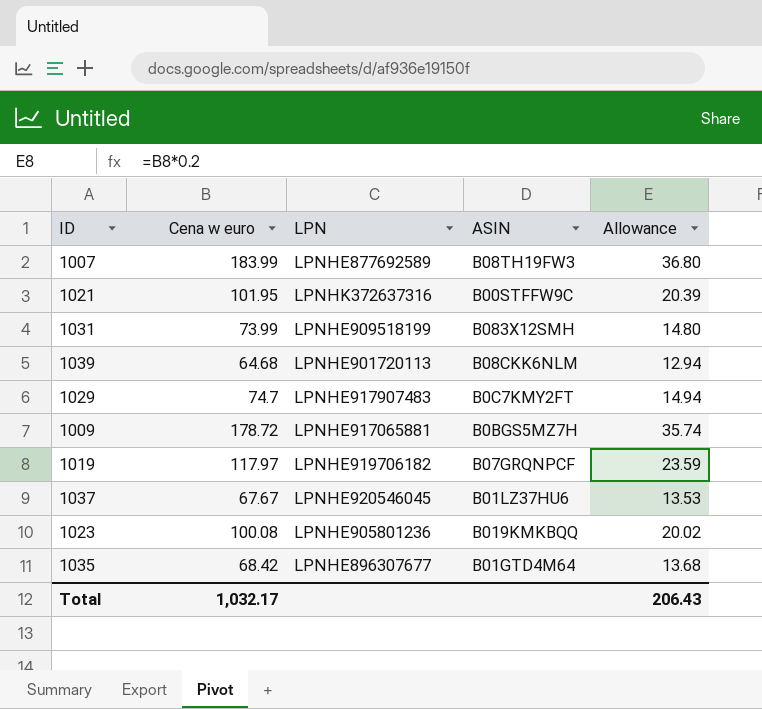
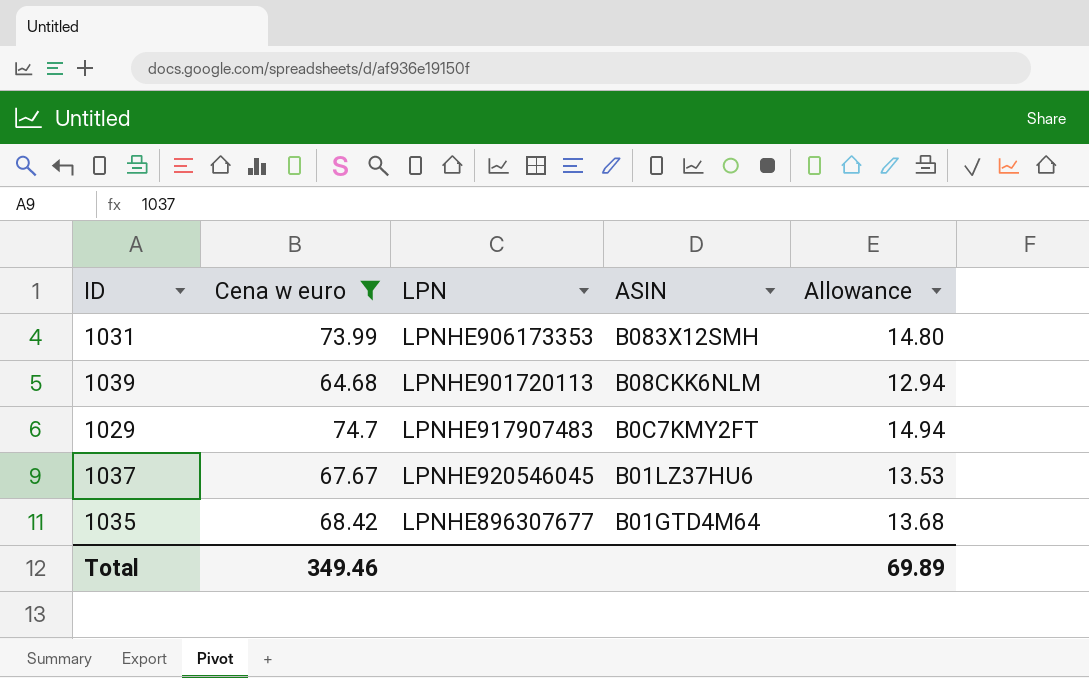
filter: none -> Cena w euro <= 74.7
1031 | LPN: LPNHE909518199 -> LPNHE906173353
Total | Cena w euro: 1,032.17 -> 349.46
Total | Allowance: 206.43 -> 69.89

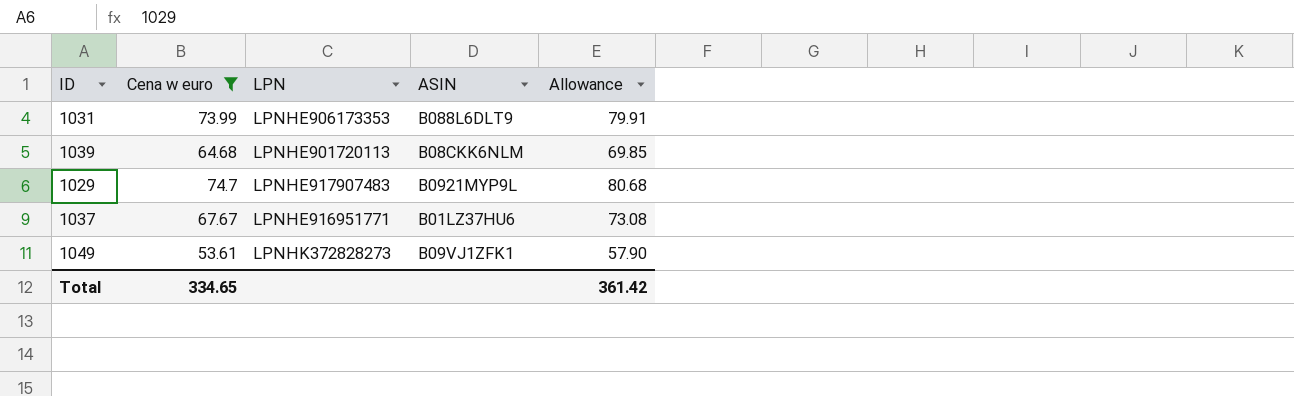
column Allowance | formula: [Cena w euro] * 0.2 -> [Cena w euro] * 1.08
row 1035: 68.42 | LPNHE896307677 | B01GTD4M64 | 13.68 -> none
1031 | ASIN: B083X12SMH -> B088L6DLT9
1029 | ASIN: B0C7KMY2FT -> B0921MYP9L
1037 | LPN: LPNHE920546045 -> LPNHE916951771
row 1049: none -> 53.61 | LPNHK372828273 | B09VJ1ZFK1 | 57.90
Total | Cena w euro: 349.46 -> 334.65
Total | Allowance: 69.89 -> 361.42

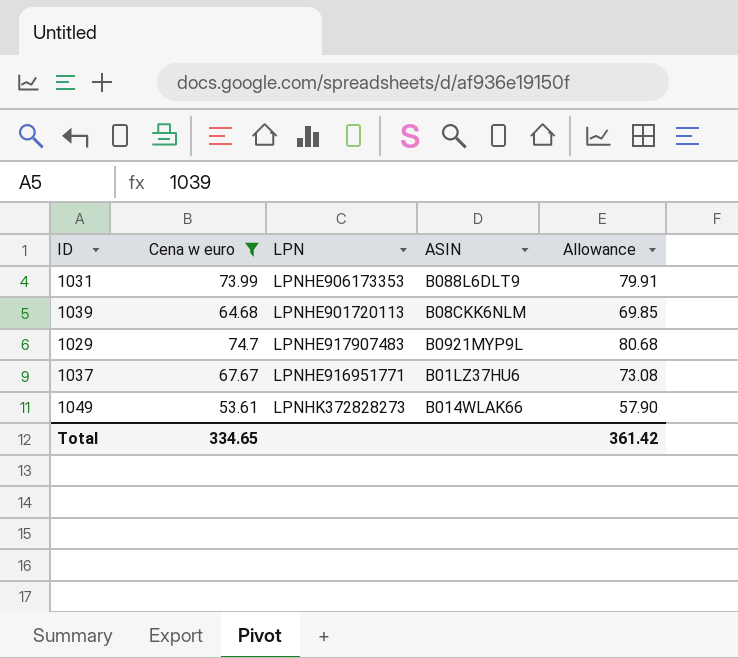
1049 | ASIN: B09VJ1ZFK1 -> B014WLAK66

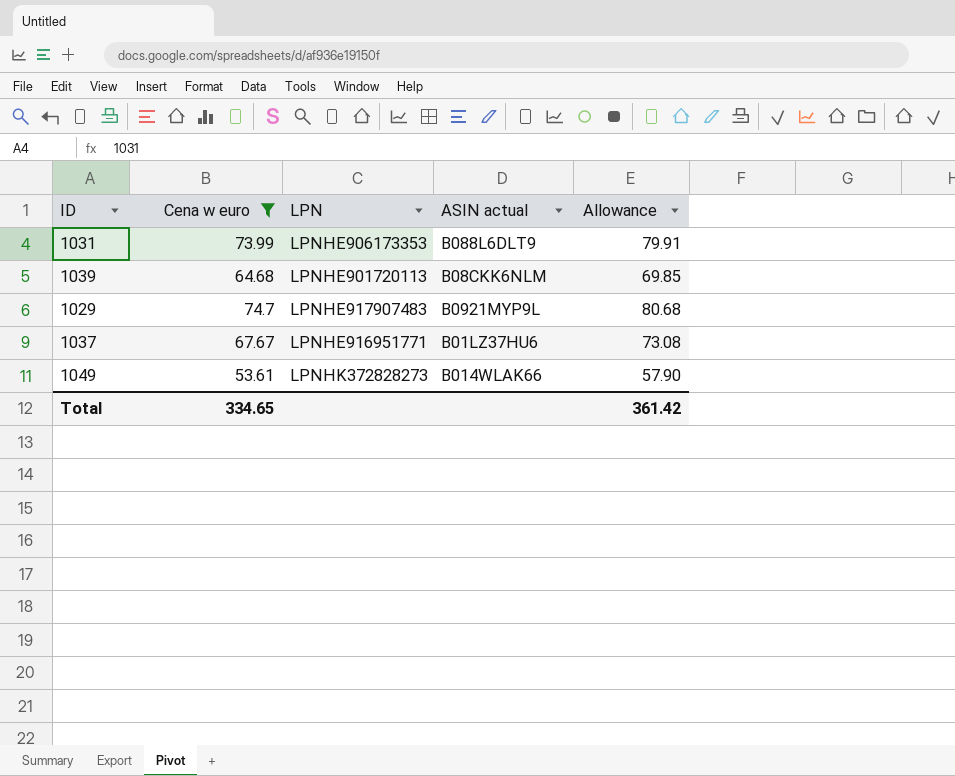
column name: ASIN -> ASIN actual

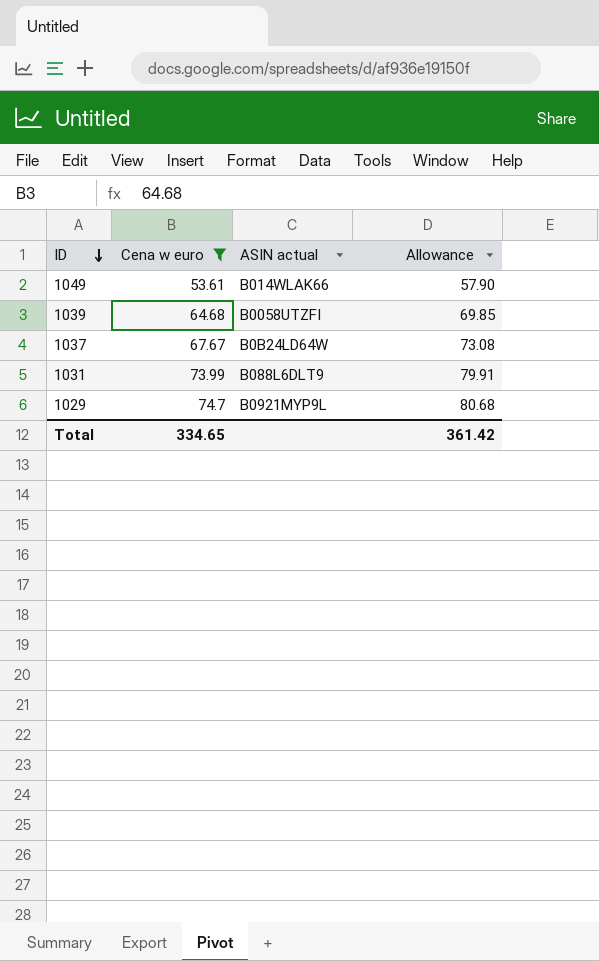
row order: none -> ID descending
column LPN | position: 3 -> none
1039 | ASIN actual: B08CKK6NLM -> B0058UTZFI
1037 | ASIN actual: B01LZ37HU6 -> B0B24LD64W

